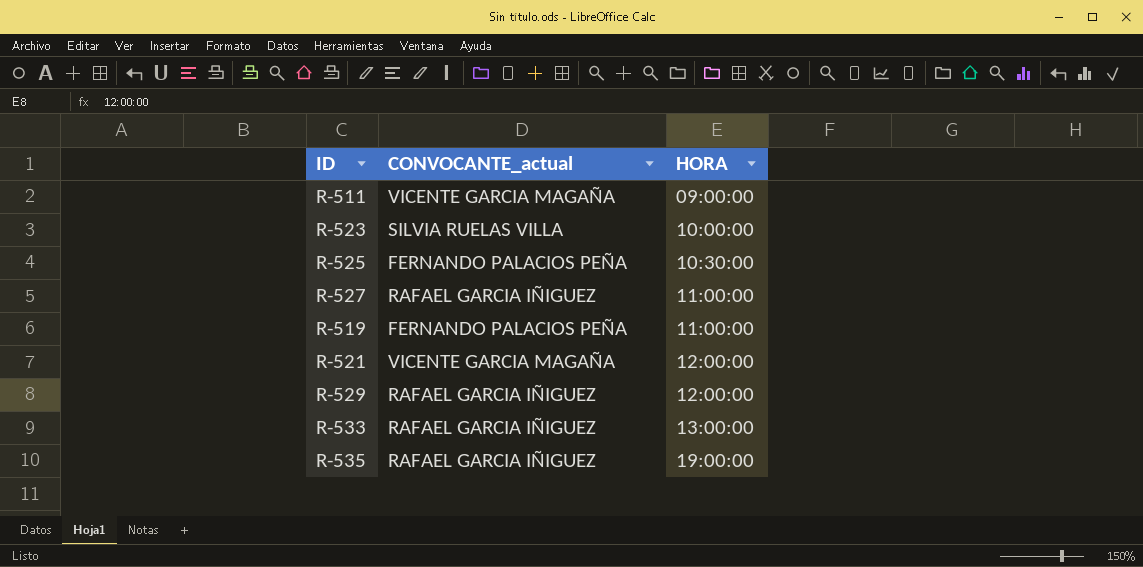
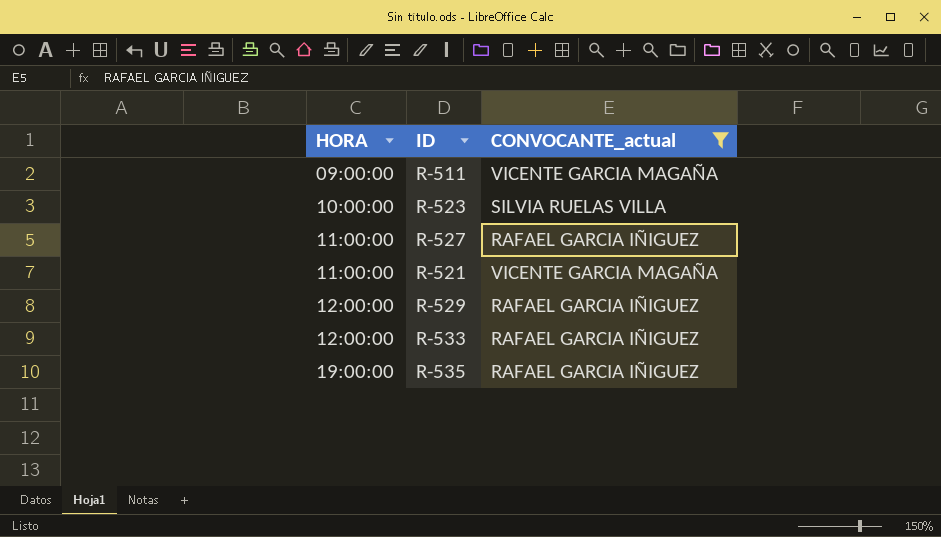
filter: none -> CONVOCANTE_actual != FERNANDO PALACIOS PEÑA
column HORA | position: 3 -> 1
R-521 | HORA: 12:00:00 -> 11:00:00
R-533 | HORA: 13:00:00 -> 12:00:00

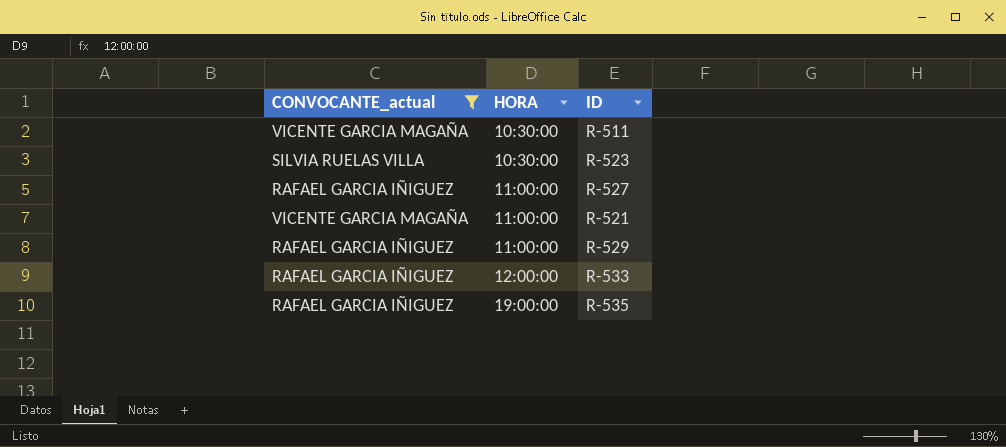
column CONVOCANTE_actual | position: 3 -> 1
R-511 | HORA: 09:00:00 -> 10:30:00
R-523 | HORA: 10:00:00 -> 10:30:00
R-529 | HORA: 12:00:00 -> 11:00:00

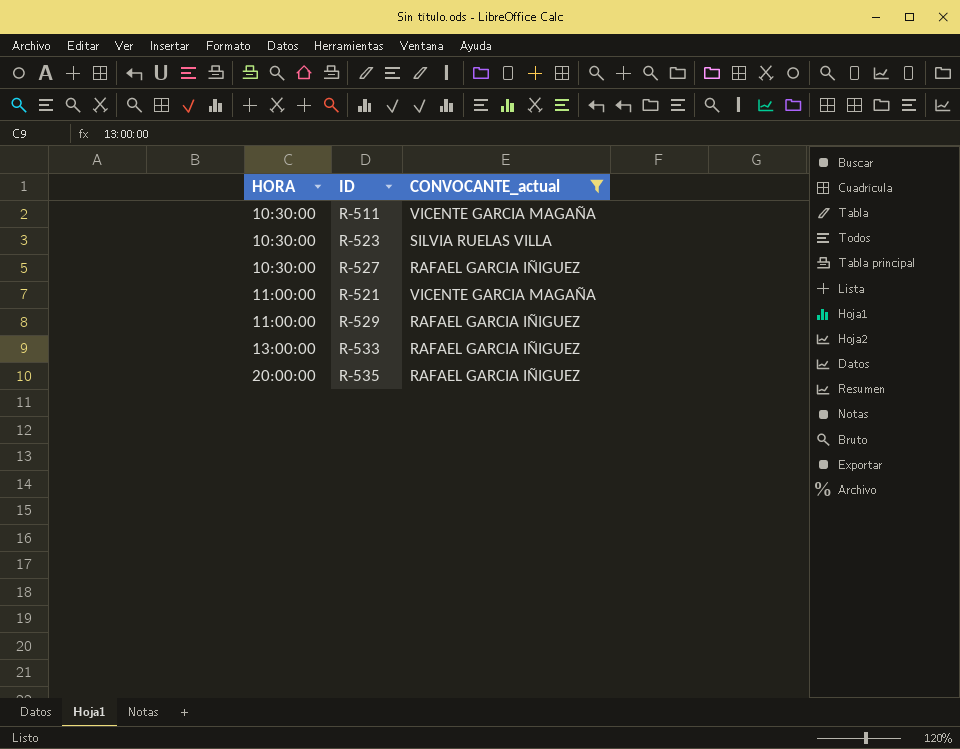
column CONVOCANTE_actual | position: 1 -> 3
R-527 | HORA: 11:00:00 -> 10:30:00
R-533 | HORA: 12:00:00 -> 13:00:00
R-535 | HORA: 19:00:00 -> 20:00:00

